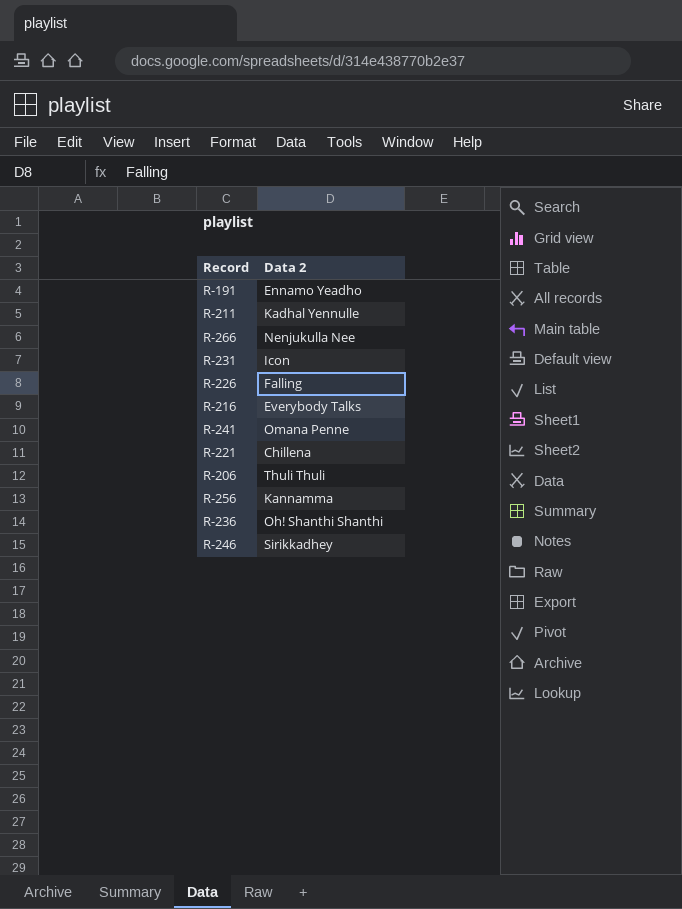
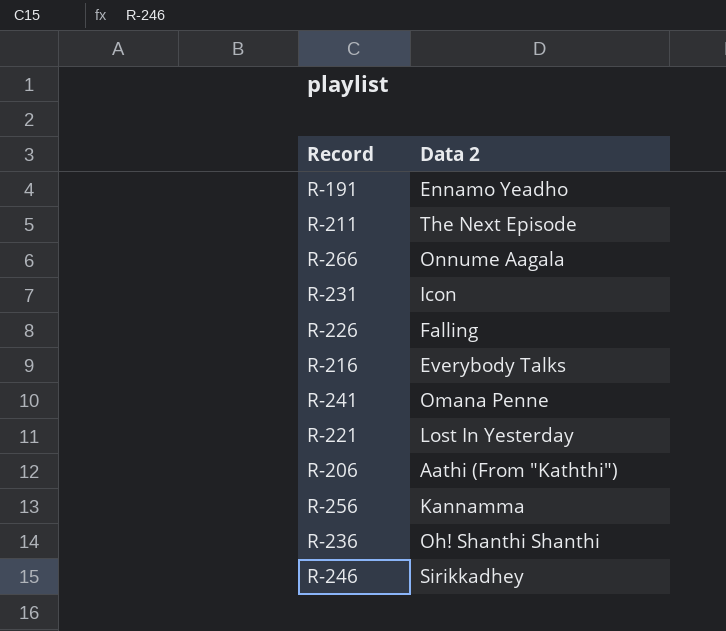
R-211 | Data 2: Kadhal Yennulle -> The Next Episode
R-266 | Data 2: Nenjukulla Nee -> Onnume Aagala
R-221 | Data 2: Chillena -> Lost In Yesterday
R-206 | Data 2: Thuli Thuli -> Aathi (From "Kaththi")

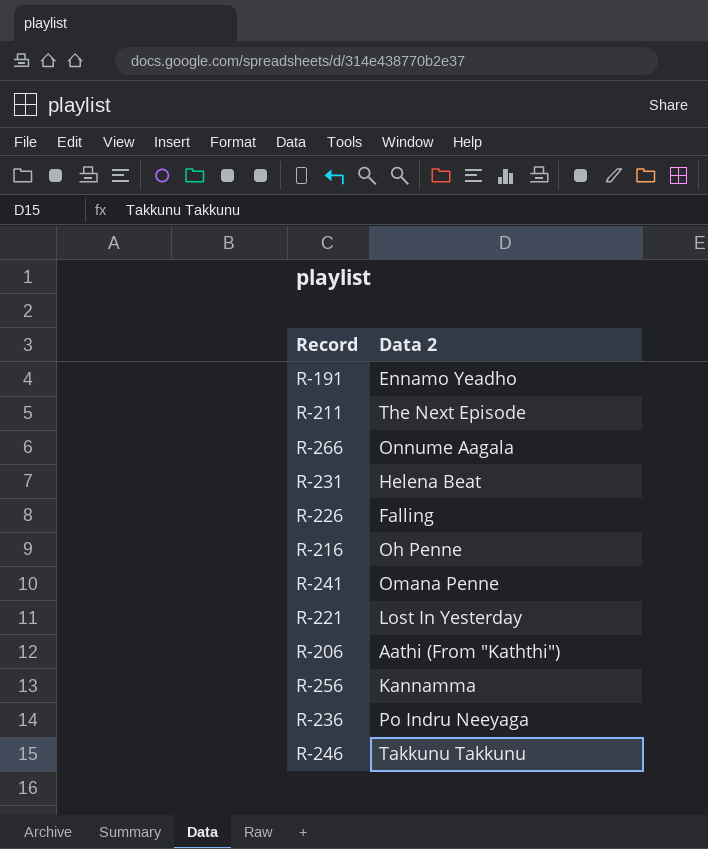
R-231 | Data 2: Icon -> Helena Beat
R-216 | Data 2: Everybody Talks -> Oh Penne
R-236 | Data 2: Oh! Shanthi Shanthi -> Po Indru Neeyaga
R-246 | Data 2: Sirikkadhey -> Takkunu Takkunu

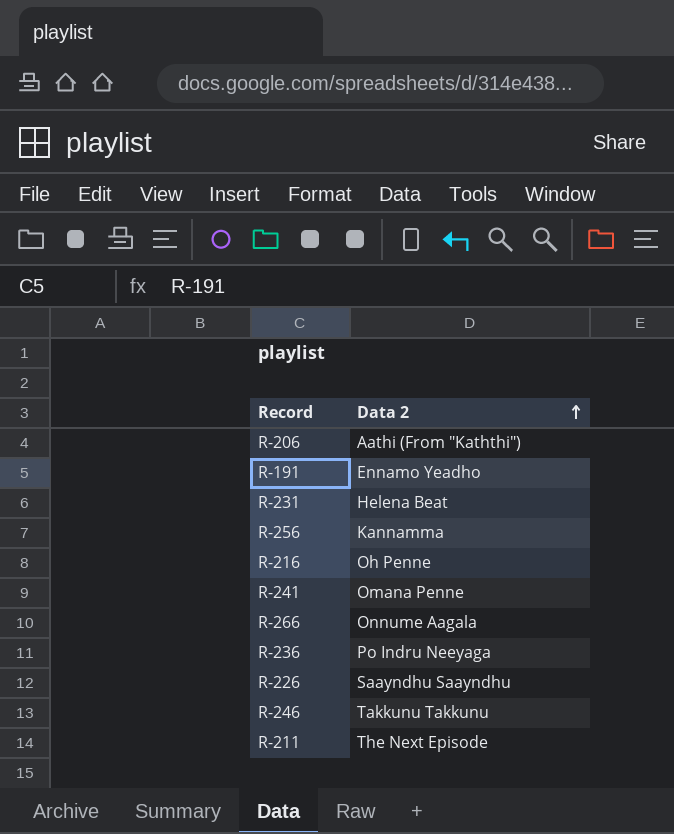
row order: none -> Data 2 ascending
row R-221: Lost In Yesterday -> none
R-226 | Data 2: Falling -> Saayndhu Saayndhu

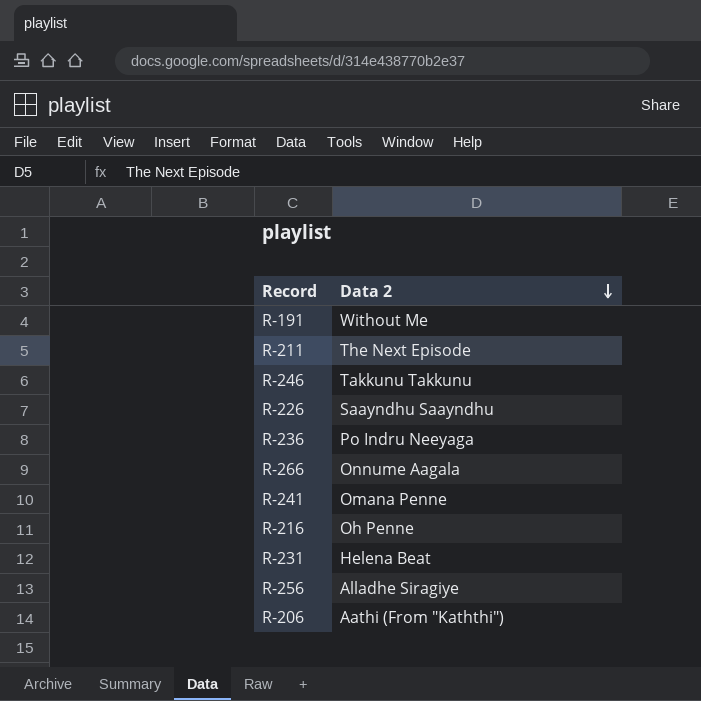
row order: Data 2 ascending -> Data 2 descending
R-191 | Data 2: Ennamo Yeadho -> Without Me
R-256 | Data 2: Kannamma -> Alladhe Siragiye

